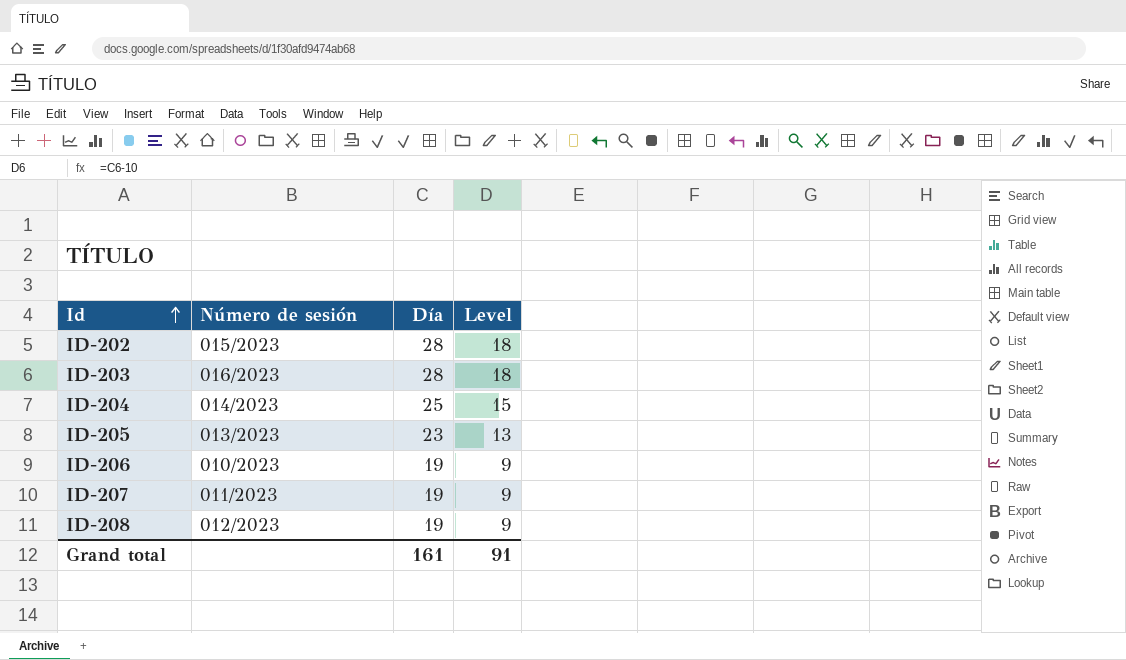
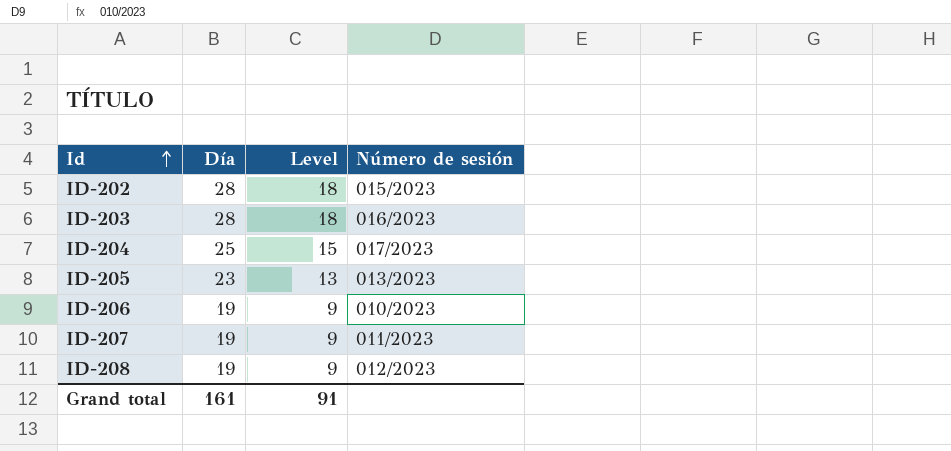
column Número de sesión | position: 2 -> 4
ID-204 | Número de sesión: 014/2023 -> 017/2023

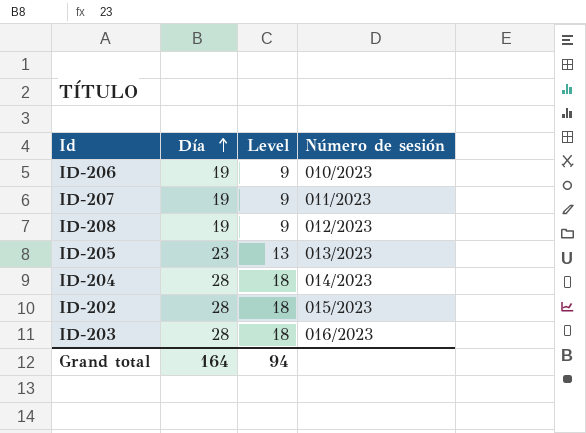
row order: Id ascending -> Día ascending
ID-204 | Día: 25 -> 28
ID-204 | Level: 15 -> 18
ID-204 | Número de sesión: 017/2023 -> 014/2023
Grand total | Día: 161 -> 164
Grand total | Level: 91 -> 94

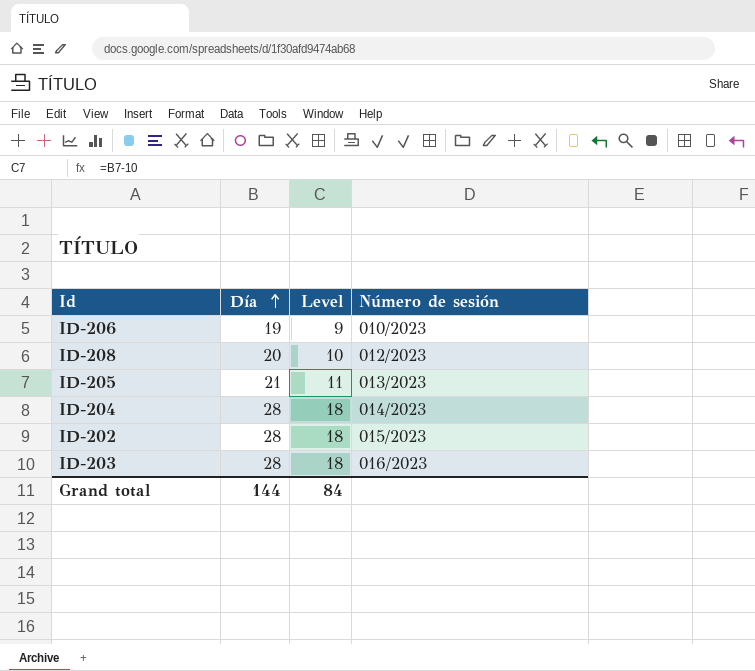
row ID-207: 19 | 9 | 011/2023 -> none
ID-208 | Día: 19 -> 20
ID-208 | Level: 9 -> 10
ID-205 | Día: 23 -> 21
ID-205 | Level: 13 -> 11
Grand total | Día: 164 -> 144
Grand total | Level: 94 -> 84

